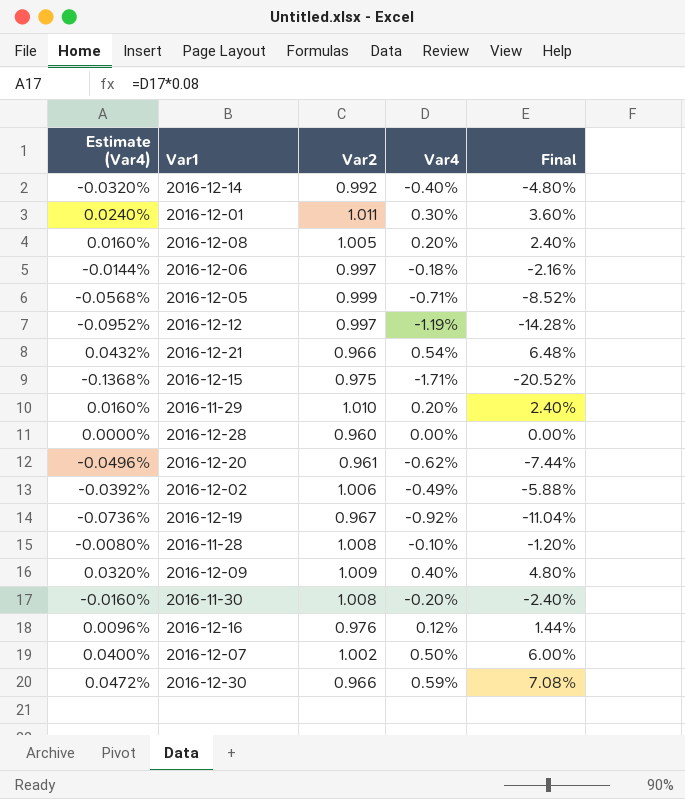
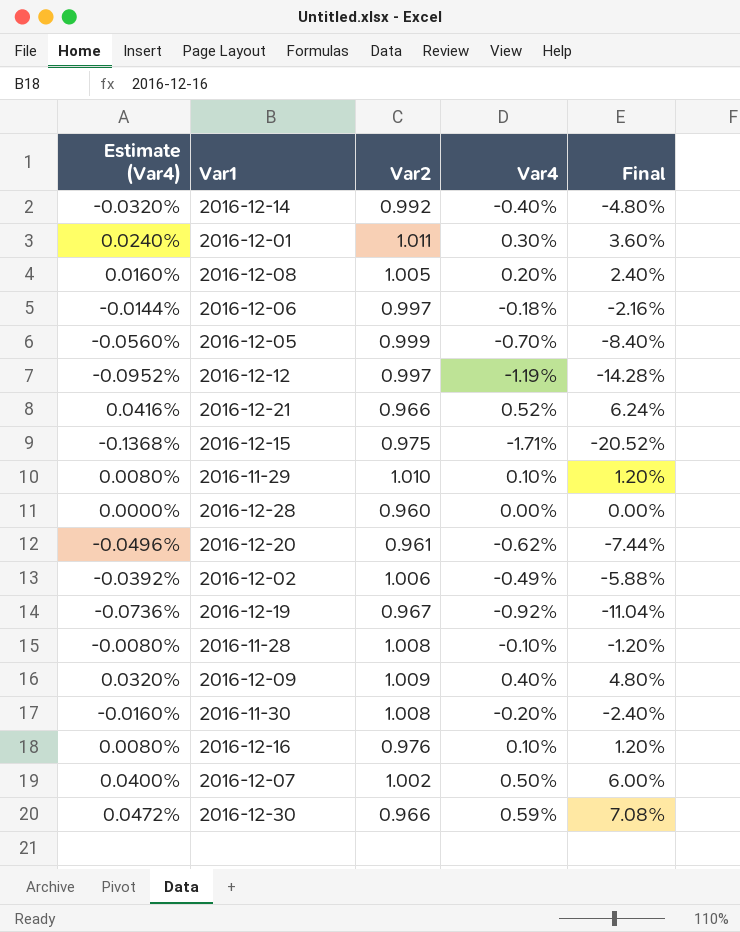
2016-12-05 | Estimate (Var4): -0.0568% -> -0.0560%
2016-12-05 | Var4: -0.71% -> -0.70%
2016-12-05 | Final: -8.52% -> -8.40%
2016-12-21 | Estimate (Var4): 0.0432% -> 0.0416%
2016-12-21 | Var4: 0.54% -> 0.52%
2016-12-21 | Final: 6.48% -> 6.24%
2016-11-29 | Estimate (Var4): 0.0160% -> 0.0080%
2016-11-29 | Var4: 0.20% -> 0.10%
2016-11-29 | Final: 2.40% -> 1.20%
2016-12-16 | Estimate (Var4): 0.0096% -> 0.0080%
2016-12-16 | Var4: 0.12% -> 0.10%
2016-12-16 | Final: 1.44% -> 1.20%

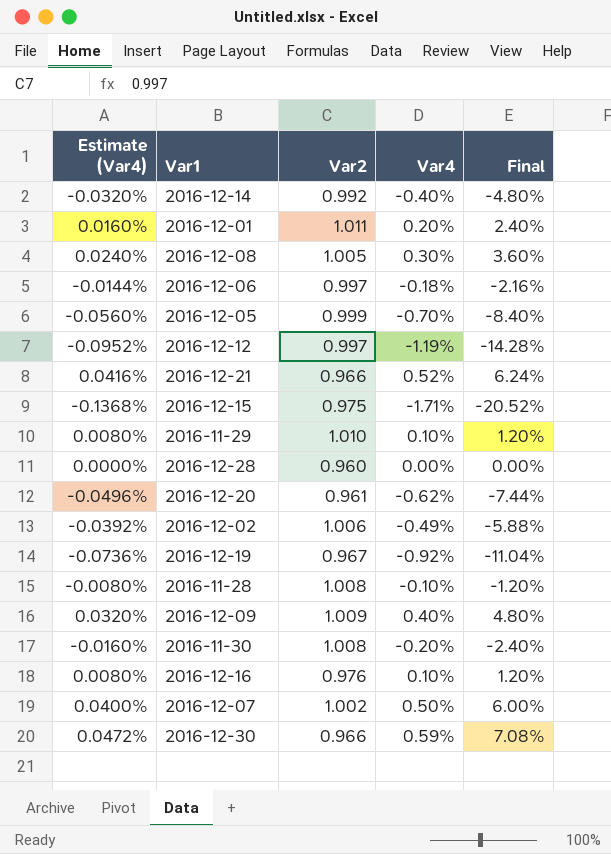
2016-12-01 | Estimate (Var4): 0.0240% -> 0.0160%
2016-12-01 | Var4: 0.30% -> 0.20%
2016-12-01 | Final: 3.60% -> 2.40%
2016-12-08 | Estimate (Var4): 0.0160% -> 0.0240%
2016-12-08 | Var4: 0.20% -> 0.30%
2016-12-08 | Final: 2.40% -> 3.60%

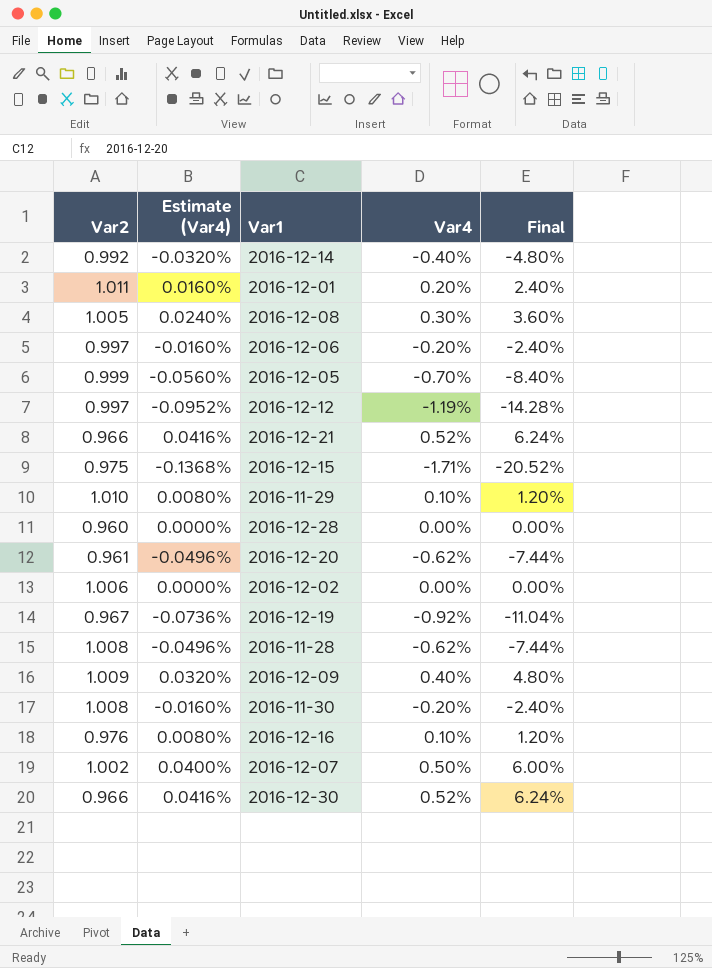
column Var2 | position: 3 -> 1
2016-12-06 | Estimate (Var4): -0.0144% -> -0.0160%
2016-12-06 | Var4: -0.18% -> -0.20%
2016-12-06 | Final: -2.16% -> -2.40%
2016-12-02 | Estimate (Var4): -0.0392% -> 0.0000%
2016-12-02 | Var4: -0.49% -> 0.00%
2016-12-02 | Final: -5.88% -> 0.00%
2016-11-28 | Estimate (Var4): -0.0080% -> -0.0496%
2016-11-28 | Var4: -0.10% -> -0.62%
2016-11-28 | Final: -1.20% -> -7.44%
2016-12-30 | Estimate (Var4): 0.0472% -> 0.0416%
2016-12-30 | Var4: 0.59% -> 0.52%
2016-12-30 | Final: 7.08% -> 6.24%

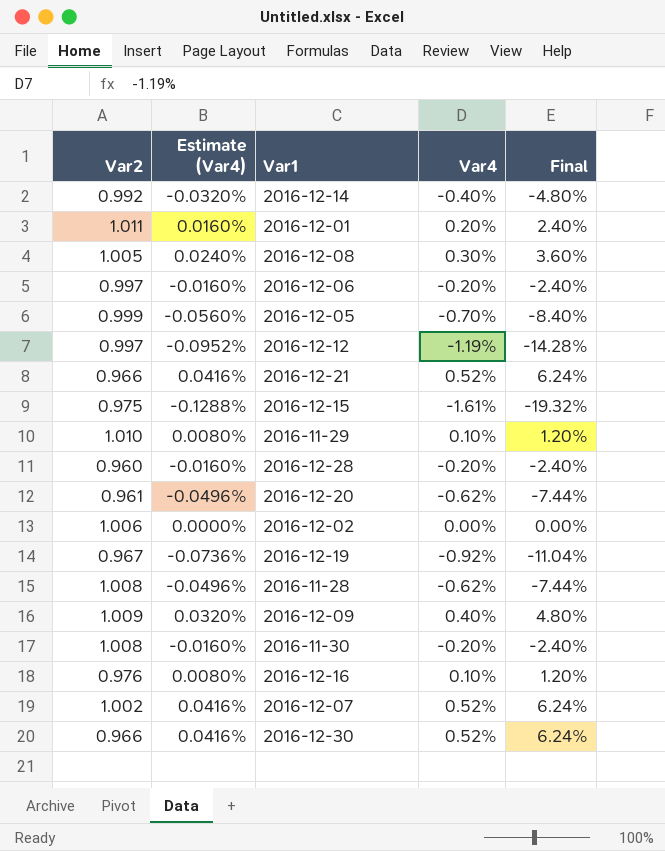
2016-12-15 | Estimate (Var4): -0.1368% -> -0.1288%
2016-12-15 | Var4: -1.71% -> -1.61%
2016-12-15 | Final: -20.52% -> -19.32%
2016-12-28 | Estimate (Var4): 0.0000% -> -0.0160%
2016-12-28 | Var4: 0.00% -> -0.20%
2016-12-28 | Final: 0.00% -> -2.40%
2016-12-07 | Estimate (Var4): 0.0400% -> 0.0416%
2016-12-07 | Var4: 0.50% -> 0.52%
2016-12-07 | Final: 6.00% -> 6.24%

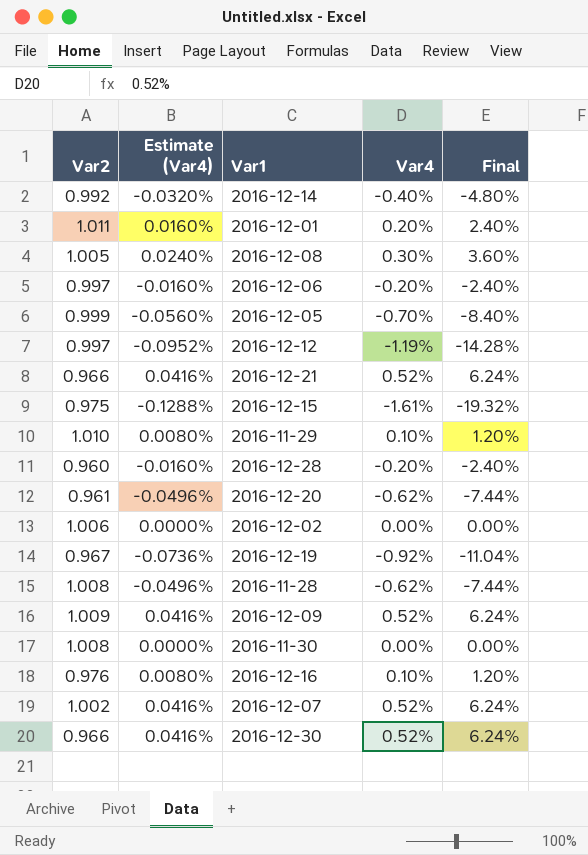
2016-12-09 | Estimate (Var4): 0.0320% -> 0.0416%
2016-12-09 | Var4: 0.40% -> 0.52%
2016-12-09 | Final: 4.80% -> 6.24%
2016-11-30 | Estimate (Var4): -0.0160% -> 0.0000%
2016-11-30 | Var4: -0.20% -> 0.00%
2016-11-30 | Final: -2.40% -> 0.00%

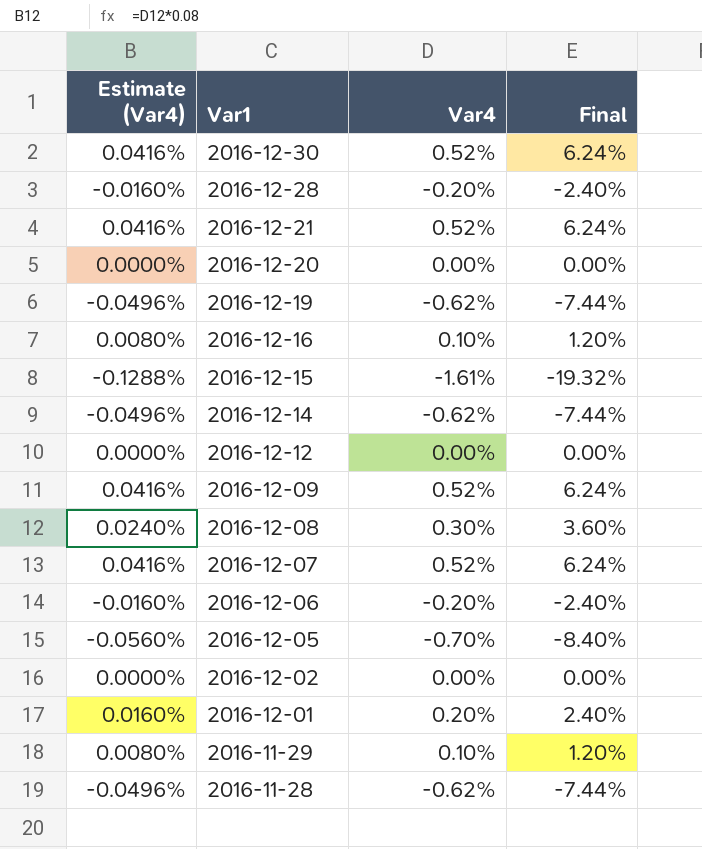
row order: none -> Var1 descending
column Var2 | position: 1 -> none
row 2016-11-30: 1.008 | 0.0000% | 0.00% | 0.00% -> none
2016-12-20 | Estimate (Var4): -0.0496% -> 0.0000%
2016-12-20 | Var4: -0.62% -> 0.00%
2016-12-20 | Final: -7.44% -> 0.00%
2016-12-19 | Estimate (Var4): -0.0736% -> -0.0496%
2016-12-19 | Var4: -0.92% -> -0.62%
2016-12-19 | Final: -11.04% -> -7.44%
2016-12-14 | Estimate (Var4): -0.0320% -> -0.0496%
2016-12-14 | Var4: -0.40% -> -0.62%
2016-12-14 | Final: -4.80% -> -7.44%
2016-12-12 | Estimate (Var4): -0.0952% -> 0.0000%
2016-12-12 | Var4: -1.19% -> 0.00%
2016-12-12 | Final: -14.28% -> 0.00%

